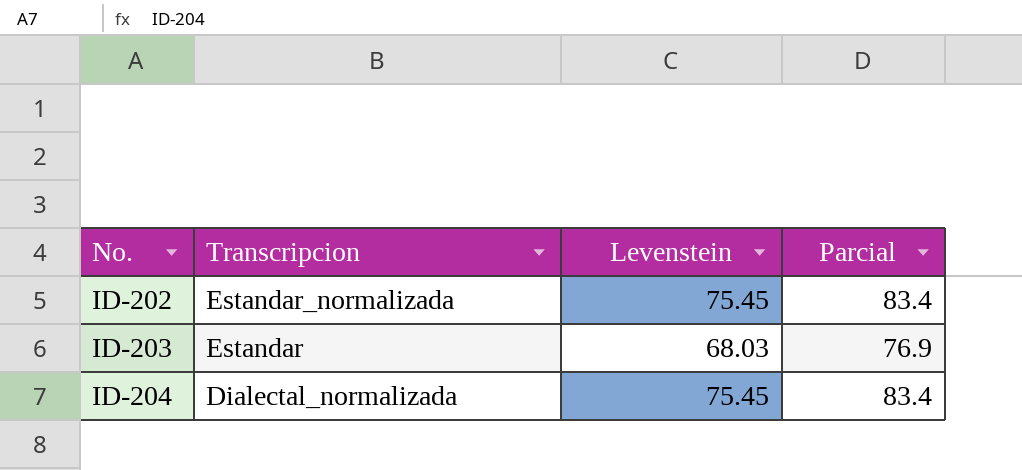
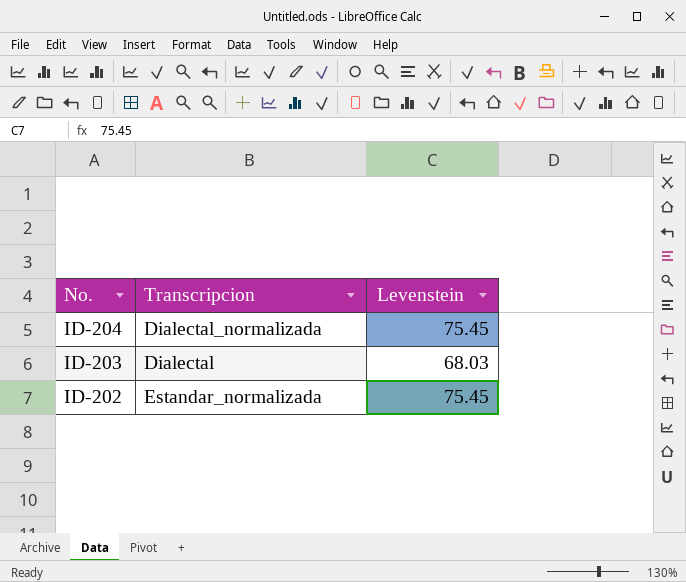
row order: No. ascending -> No. descending
column Parcial | position: 4 -> none
ID-203 | Transcripcion: Estandar -> Dialectal

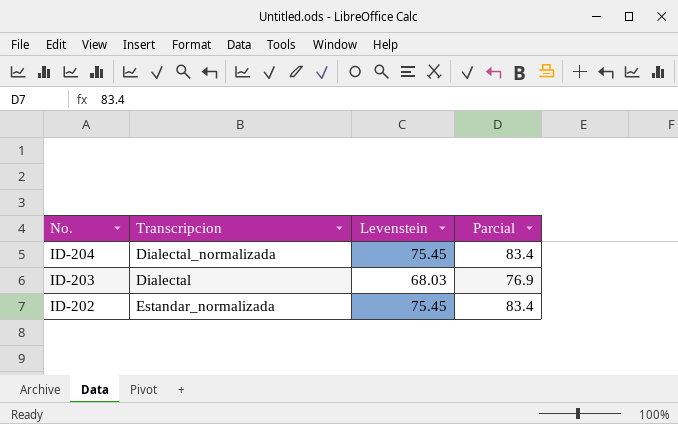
column Parcial | position: none -> 4

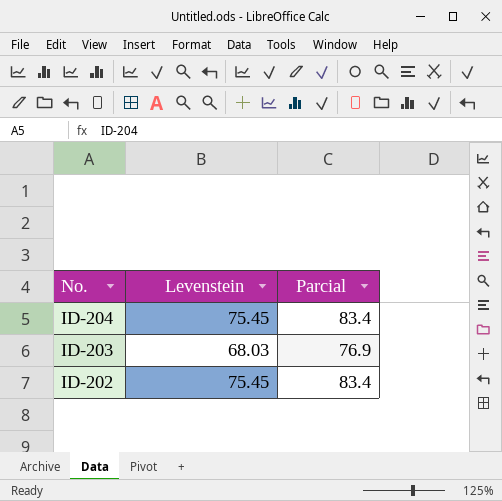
column Transcripcion | position: 2 -> none

